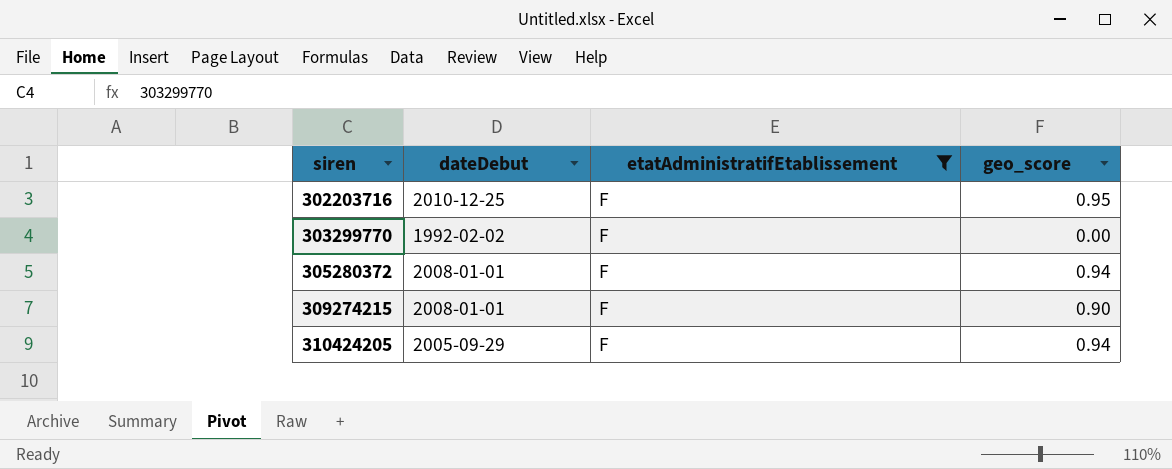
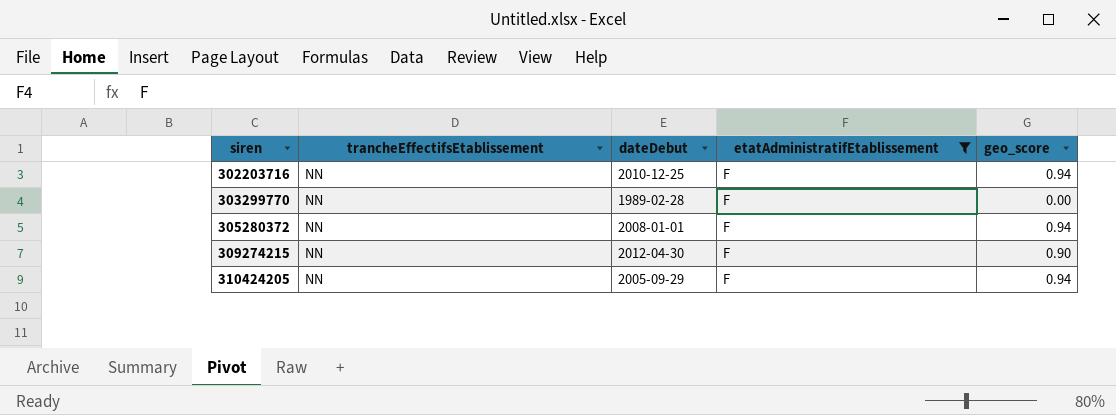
column trancheEffectifsEtablissement | position: none -> 2
302203716 | geo_score: 0.95 -> 0.94
303299770 | dateDebut: 1992-02-02 -> 1989-02-28
309274215 | dateDebut: 2008-01-01 -> 2012-04-30

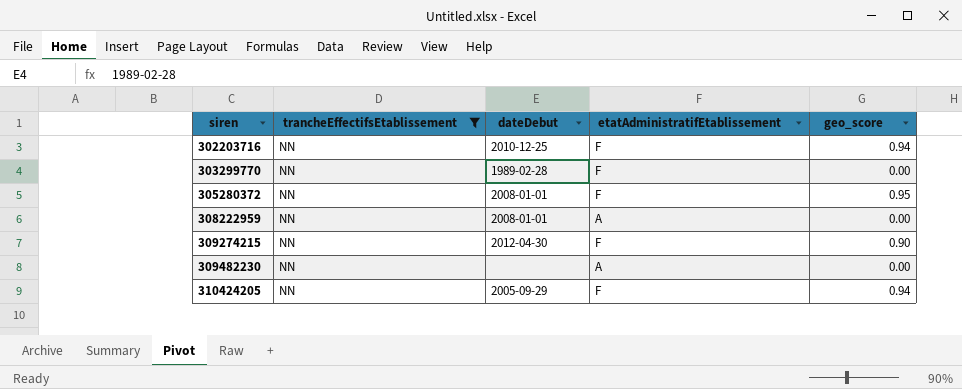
filter: etatAdministratifEtablissement = F -> trancheEffectifsEtablissement = NN
305280372 | geo_score: 0.94 -> 0.95

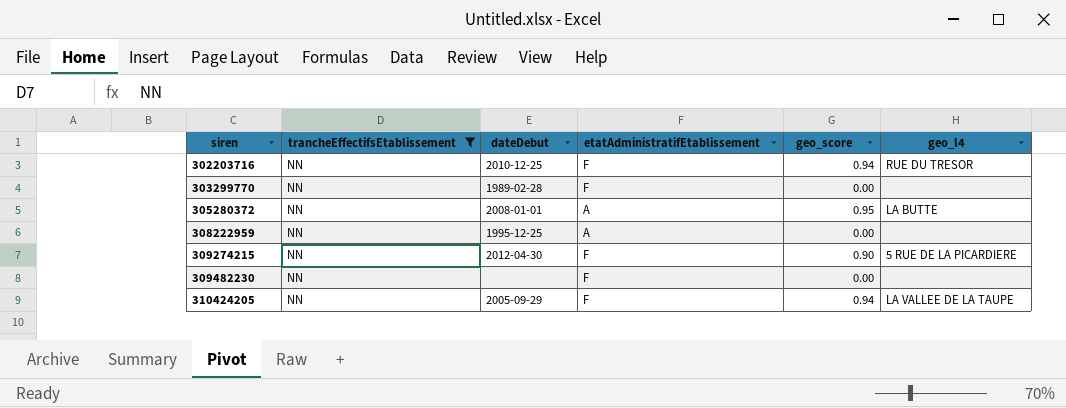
column geo_l4 | position: none -> 6
305280372 | etatAdministratifEtablissement: F -> A
308222959 | dateDebut: 2008-01-01 -> 1995-12-25
309482230 | etatAdministratifEtablissement: A -> F

